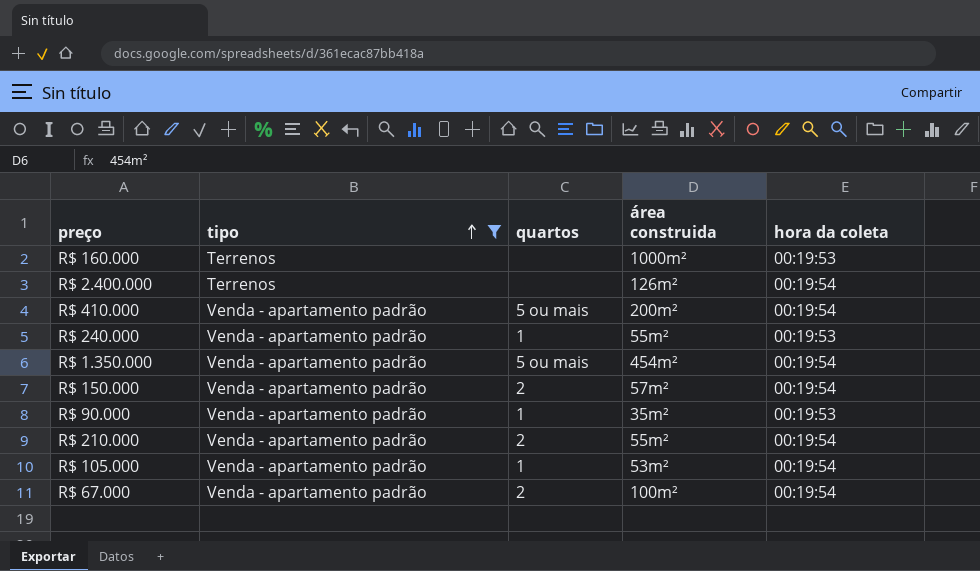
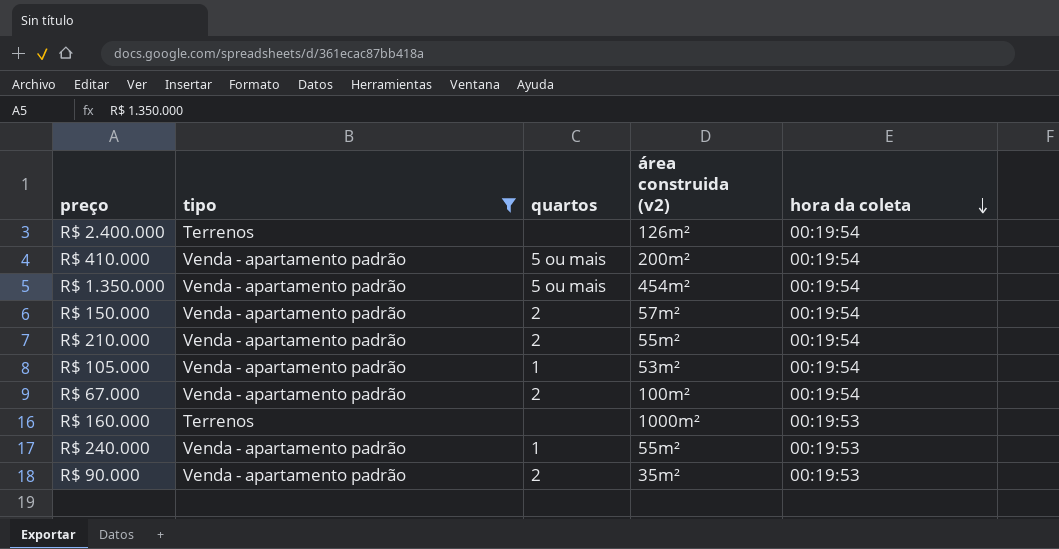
row order: tipo ascending -> hora da coleta descending
column name: área construida -> área construida (v2)
R$ 90.000 | quartos: 1 -> 2

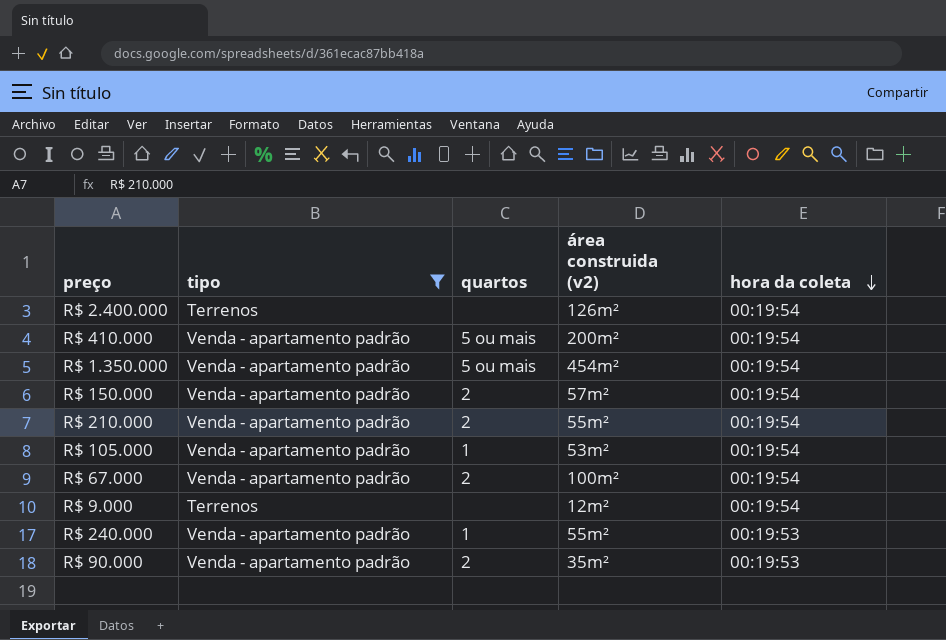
row R$ 160.000: Terrenos | none | 1000m² | 00:19:53 -> none
row R$ 9.000: none -> Terrenos | none | 12m² | 00:19:54

